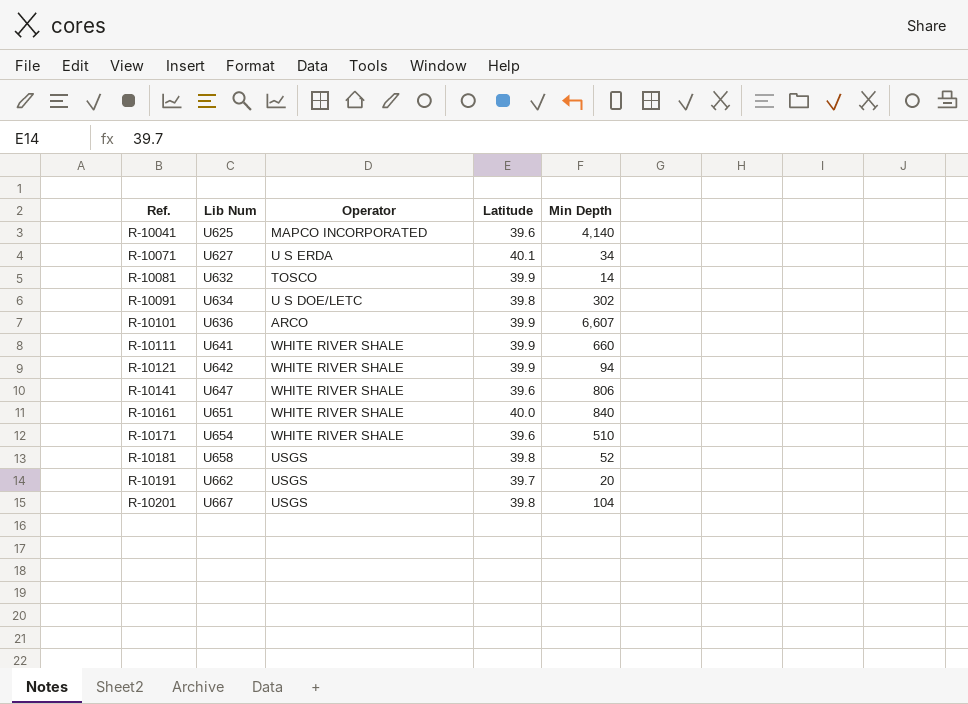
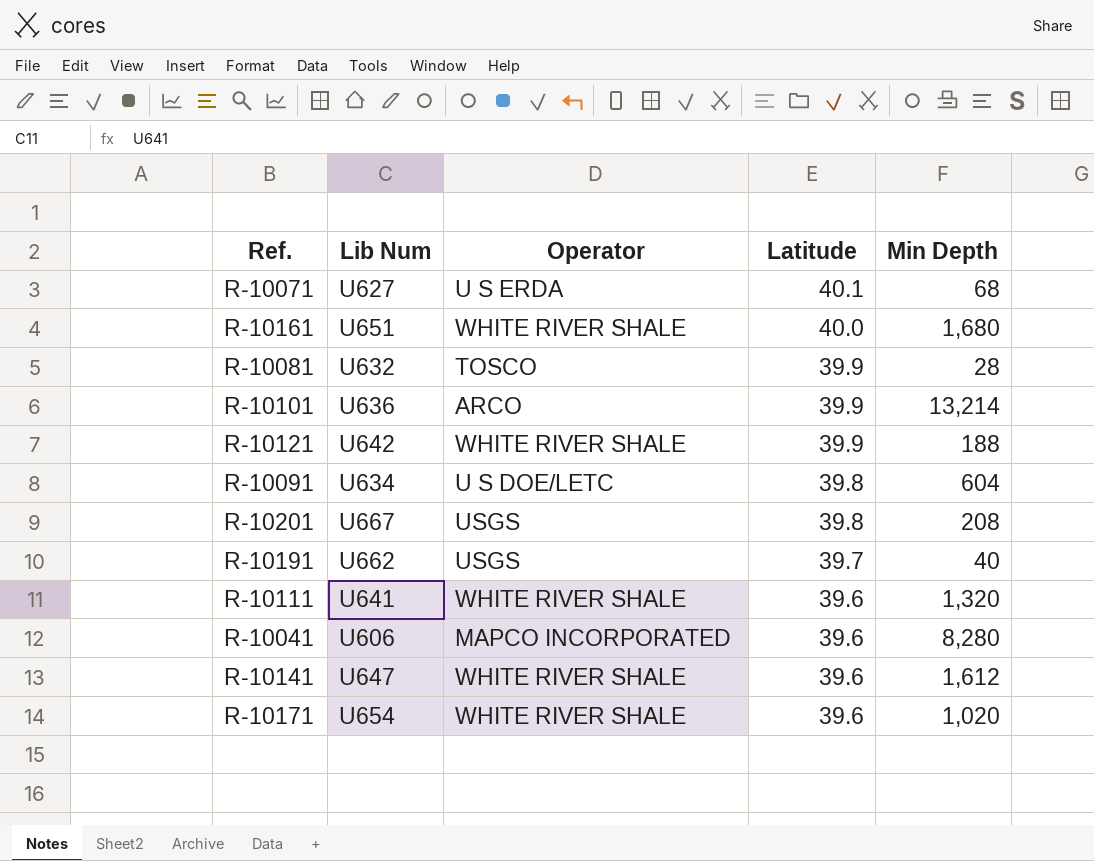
row order: Ref. ascending -> Latitude descending
row R-10181: U658 | USGS | 39.8 | 52 -> none
R-10071 | Min Depth: 34 -> 68
R-10161 | Min Depth: 840 -> 1,680
R-10081 | Min Depth: 14 -> 28
R-10101 | Min Depth: 6,607 -> 13,214
R-10121 | Min Depth: 94 -> 188
R-10091 | Min Depth: 302 -> 604
R-10201 | Min Depth: 104 -> 208
R-10191 | Min Depth: 20 -> 40
R-10111 | Latitude: 39.9 -> 39.6
R-10111 | Min Depth: 660 -> 1,320
R-10041 | Lib Num: U625 -> U606
R-10041 | Min Depth: 4,140 -> 8,280
R-10141 | Min Depth: 806 -> 1,612
R-10171 | Min Depth: 510 -> 1,020

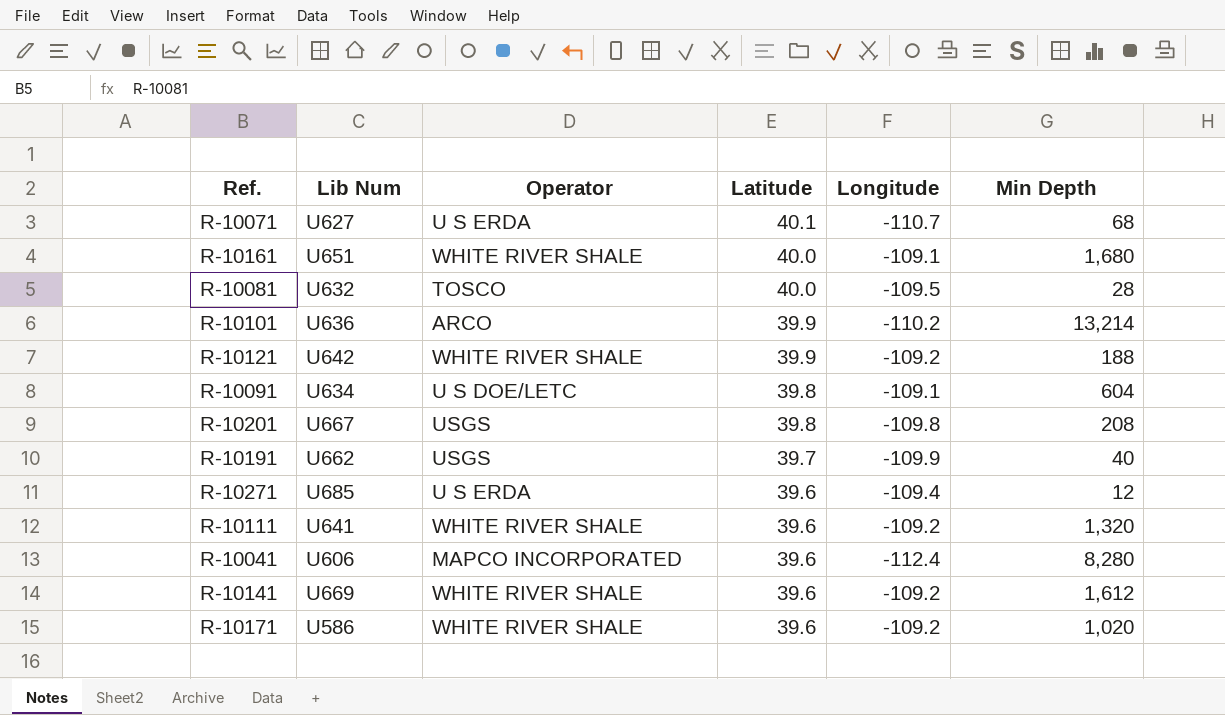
column Longitude | position: none -> 5
R-10081 | Latitude: 39.9 -> 40.0
row R-10271: none -> U685 | U S ERDA | 39.6 | -109.4 | 12
R-10141 | Lib Num: U647 -> U669
R-10171 | Lib Num: U654 -> U586

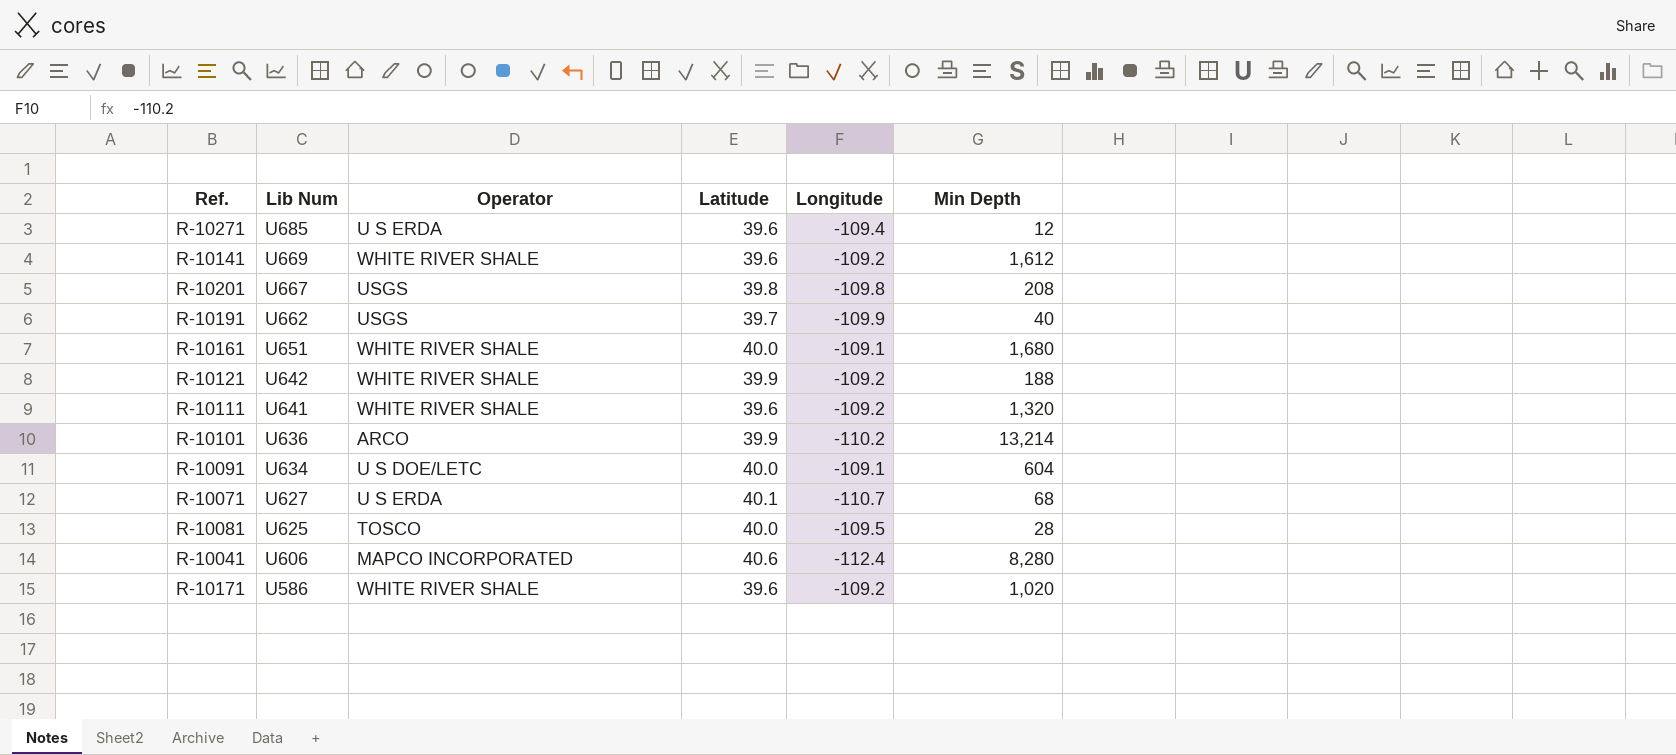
row order: Latitude descending -> Lib Num descending
R-10091 | Latitude: 39.8 -> 40.0
R-10081 | Lib Num: U632 -> U625
R-10041 | Latitude: 39.6 -> 40.6

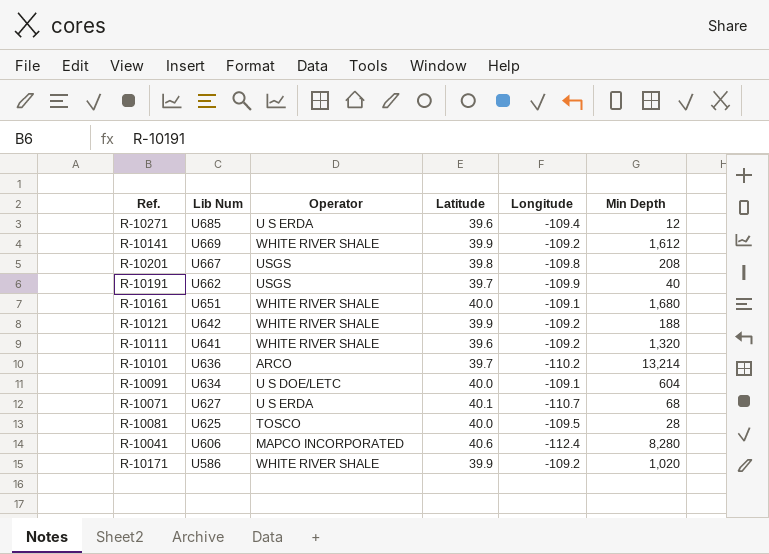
R-10141 | Latitude: 39.6 -> 39.9
R-10101 | Latitude: 39.9 -> 39.7
R-10171 | Latitude: 39.6 -> 39.9

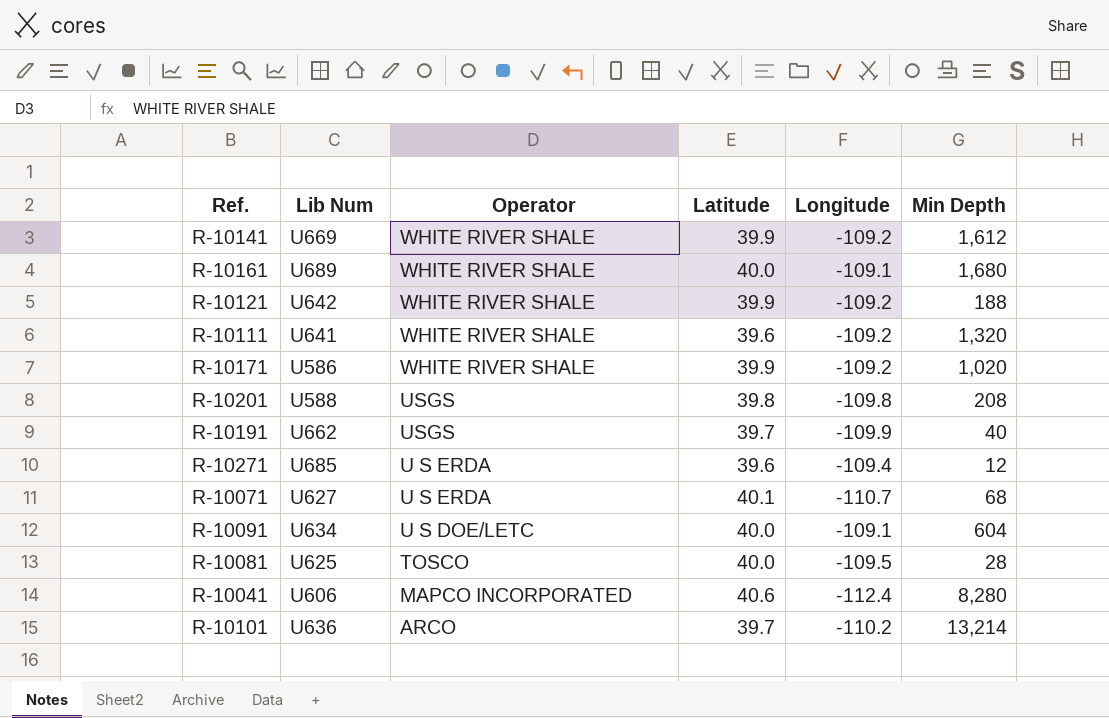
row order: Lib Num descending -> Operator descending
R-10161 | Lib Num: U651 -> U689
R-10201 | Lib Num: U667 -> U588

